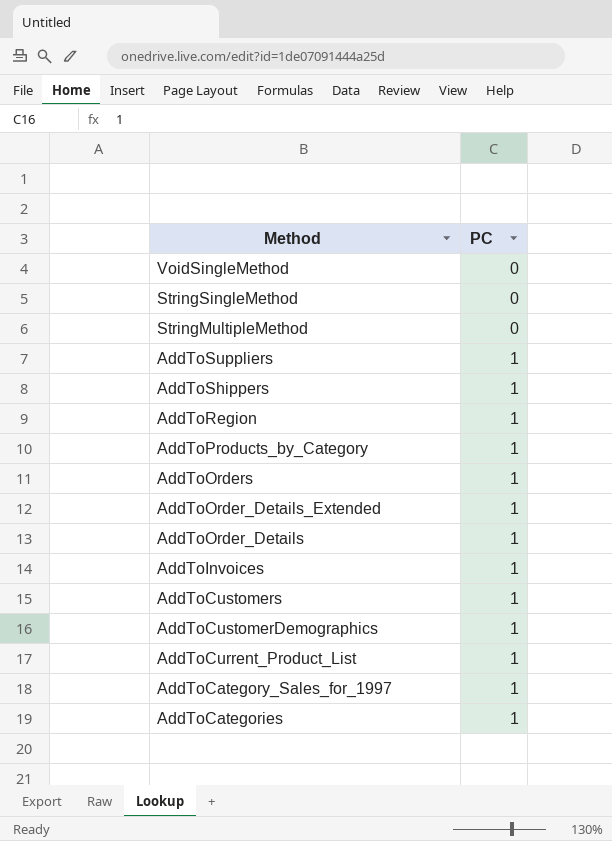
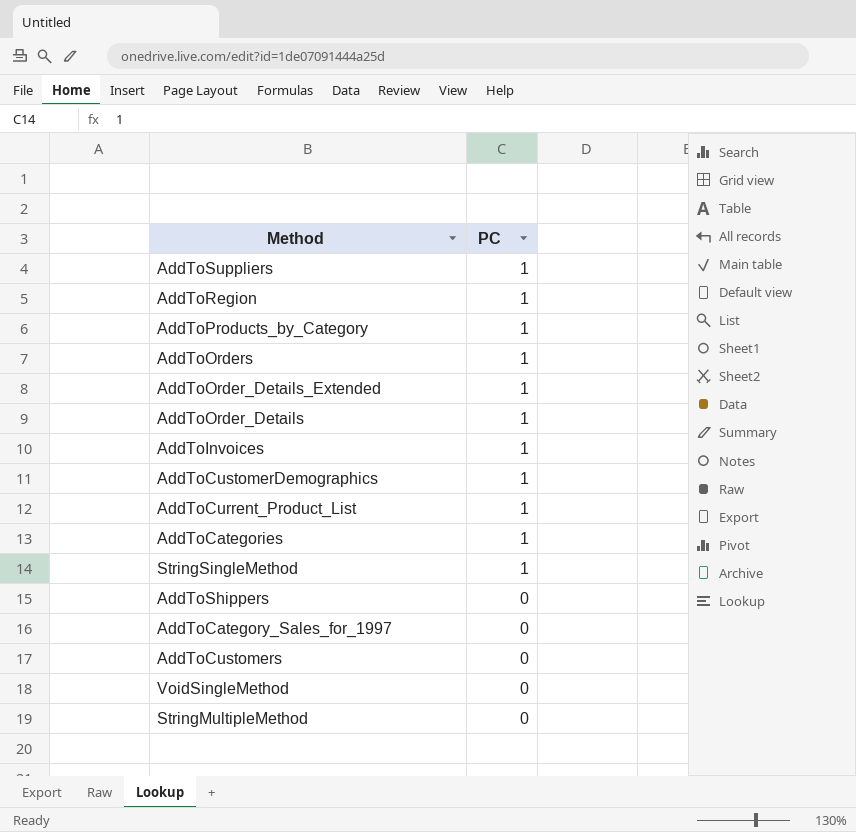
row order: Method descending -> PC descending
StringSingleMethod | PC: 0 -> 1
AddToShippers | PC: 1 -> 0
AddToCategory_Sales_for_1997 | PC: 1 -> 0
AddToCustomers | PC: 1 -> 0

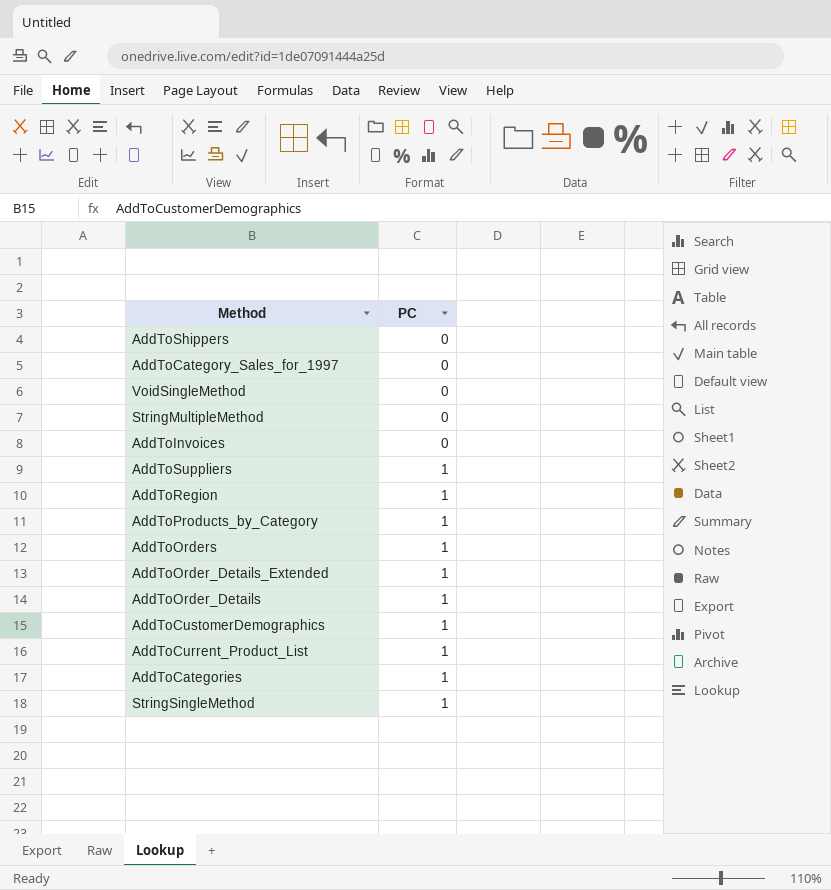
row order: PC descending -> PC ascending
row AddToCustomers: 0 -> none
AddToInvoices | PC: 1 -> 0

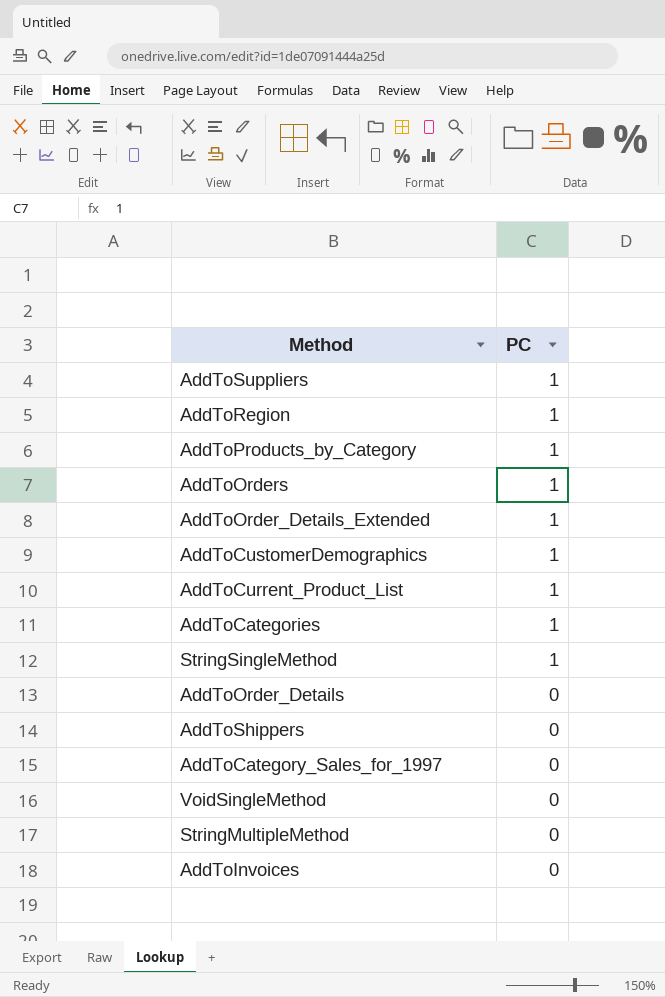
row order: PC ascending -> PC descending
AddToOrder_Details | PC: 1 -> 0

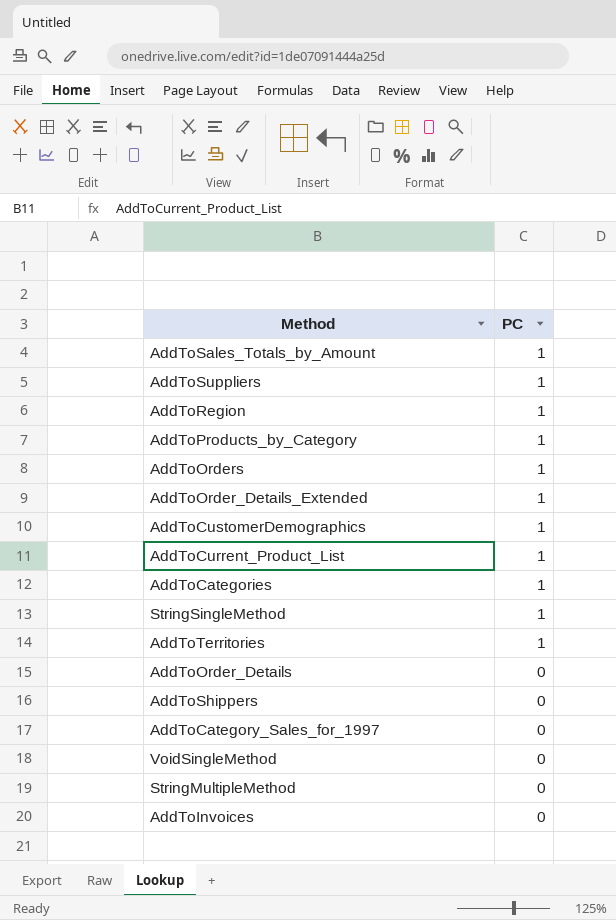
row AddToSales_Totals_by_Amount: none -> 1
row AddToTerritories: none -> 1

